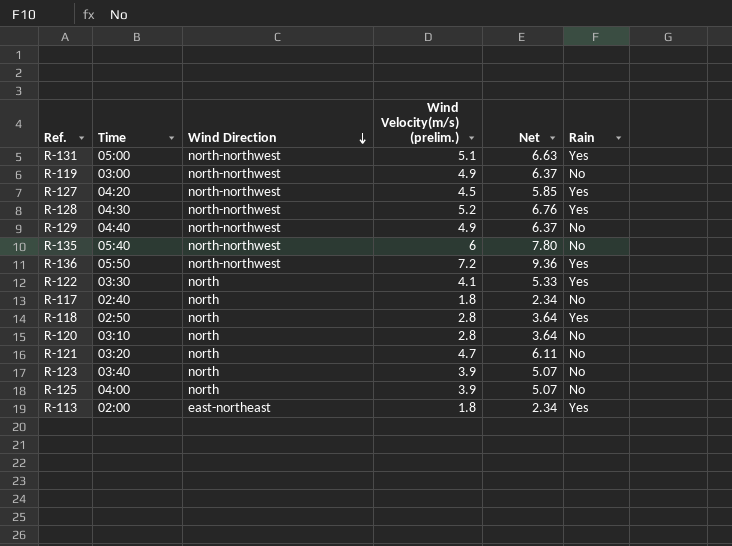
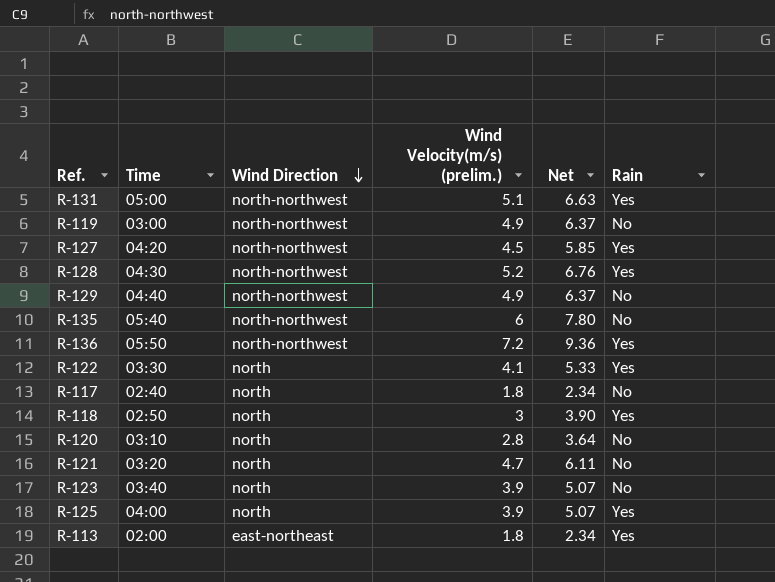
R-118 | Wind Velocity(m/s) (prelim.): 2.8 -> 3
R-118 | Net: 3.64 -> 3.90
R-125 | Rain: No -> Yes

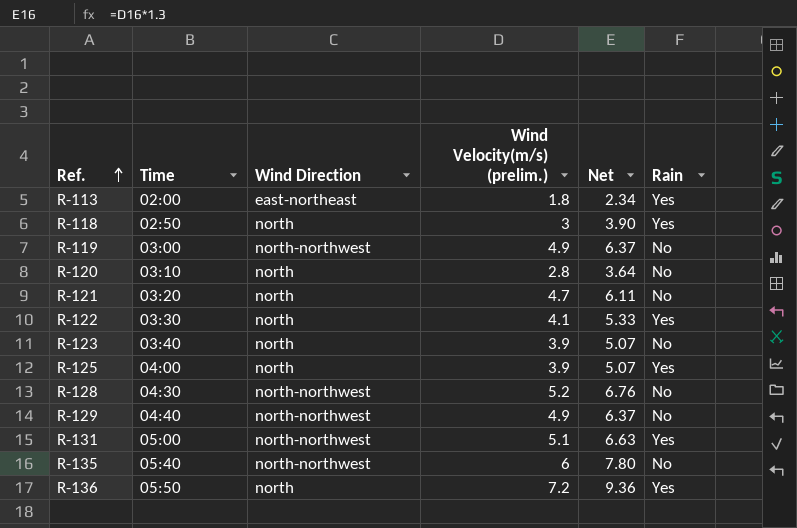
row order: Wind Direction descending -> Ref. ascending
row R-127: 04:20 | north-northwest | 4.5 | 5.85 | Yes -> none
row R-117: 02:40 | north | 1.8 | 2.34 | No -> none
R-128 | Rain: Yes -> No
R-136 | Wind Direction: north-northwest -> north

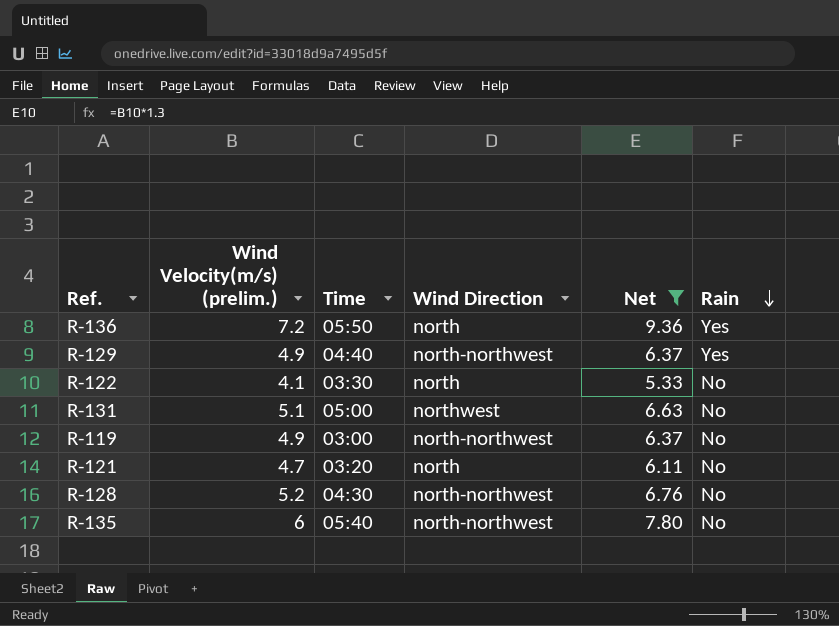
filter: none -> Net >= 5.33
row order: Ref. ascending -> Rain descending
column Wind Velocity(m/s) (prelim.) | position: 4 -> 2
R-129 | Rain: No -> Yes
R-122 | Rain: Yes -> No
R-131 | Wind Direction: north-northwest -> northwest
R-131 | Rain: Yes -> No

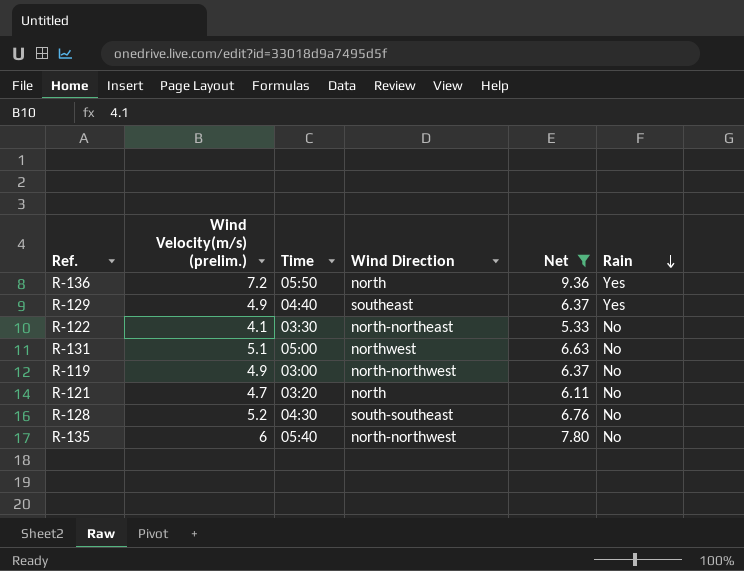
R-129 | Wind Direction: north-northwest -> southeast
R-122 | Wind Direction: north -> north-northeast
R-128 | Wind Direction: north-northwest -> south-southeast

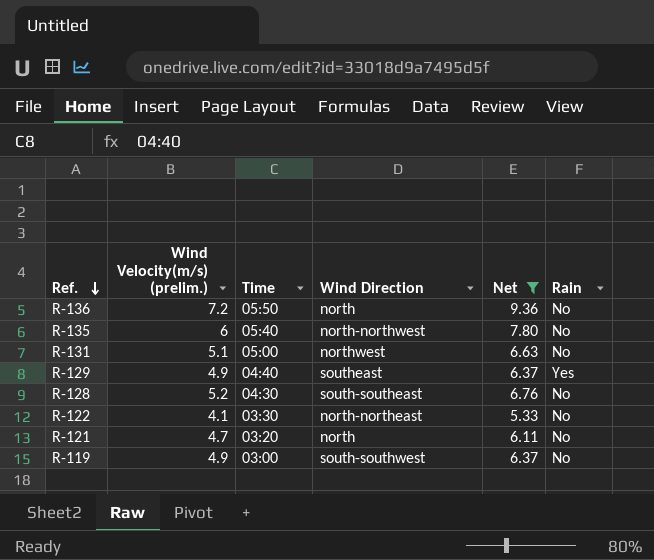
row order: Rain descending -> Ref. descending
R-136 | Rain: Yes -> No
R-119 | Wind Direction: north-northwest -> south-southwest

